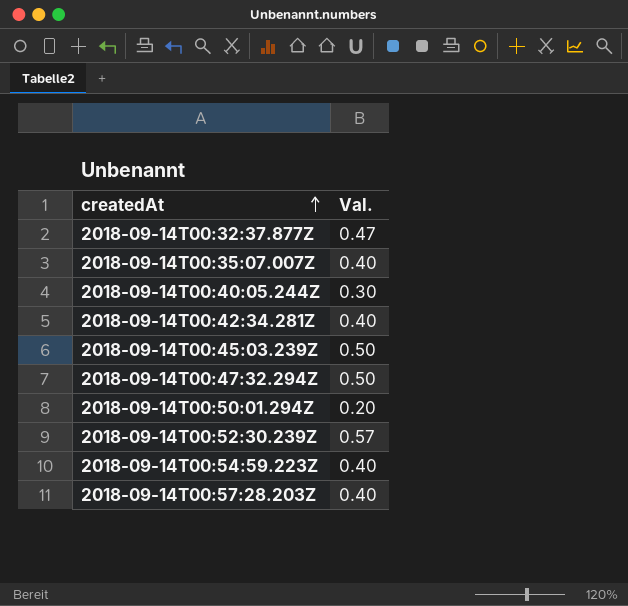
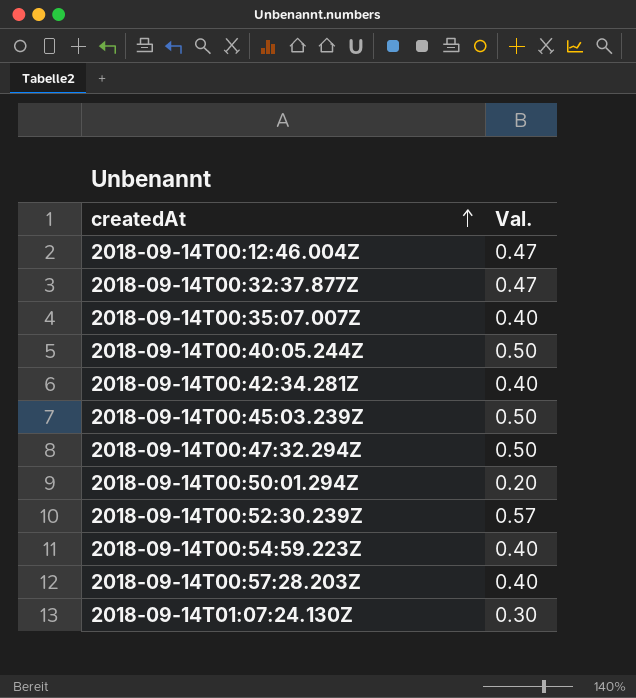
row 2018-09-14T00:12:46.004Z: none -> 0.47
2018-09-14T00:40:05.244Z | Val.: 0.30 -> 0.50
row 2018-09-14T01:07:24.130Z: none -> 0.30

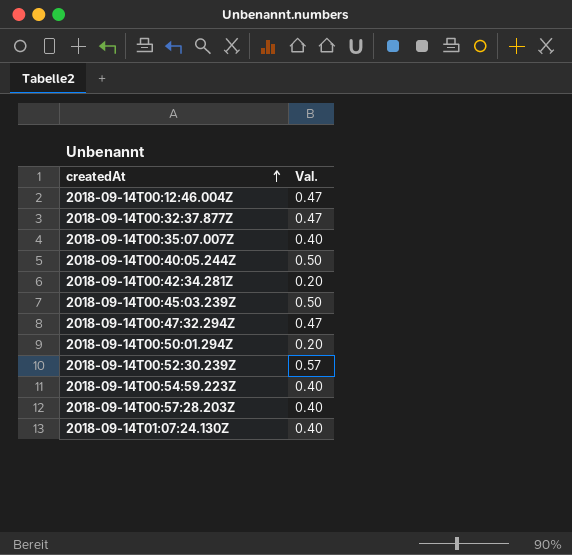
2018-09-14T00:42:34.281Z | Val.: 0.40 -> 0.20
2018-09-14T00:47:32.294Z | Val.: 0.50 -> 0.47
2018-09-14T01:07:24.130Z | Val.: 0.30 -> 0.40

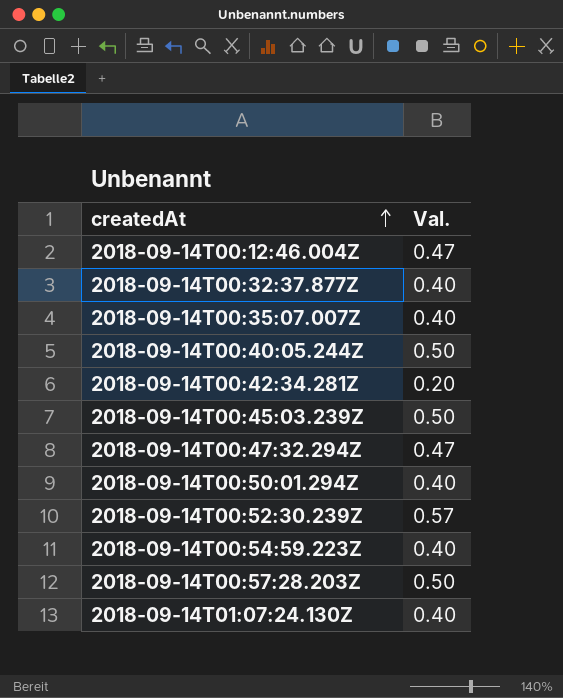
2018-09-14T00:32:37.877Z | Val.: 0.47 -> 0.40
2018-09-14T00:50:01.294Z | Val.: 0.20 -> 0.40
2018-09-14T00:57:28.203Z | Val.: 0.40 -> 0.50

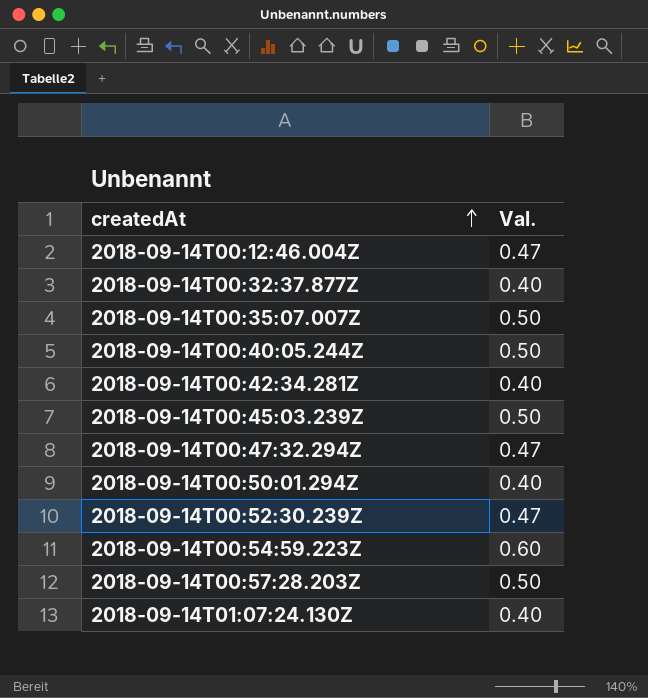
2018-09-14T00:35:07.007Z | Val.: 0.40 -> 0.50
2018-09-14T00:42:34.281Z | Val.: 0.20 -> 0.40
2018-09-14T00:52:30.239Z | Val.: 0.57 -> 0.47
2018-09-14T00:54:59.223Z | Val.: 0.40 -> 0.60

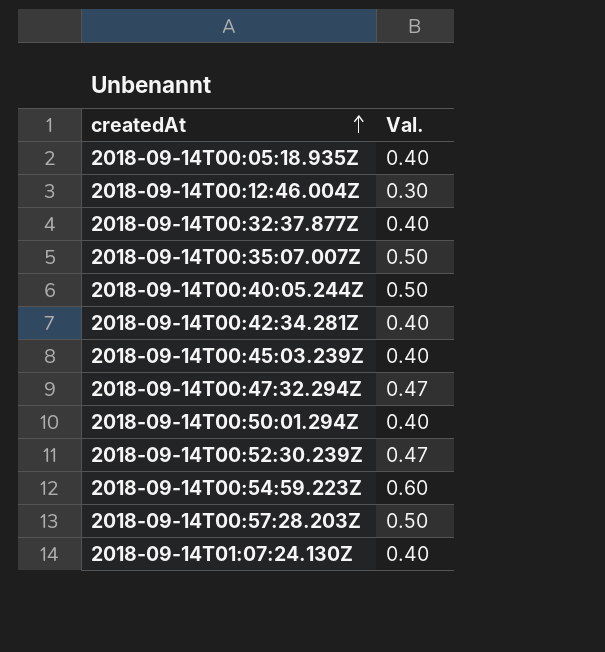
row 2018-09-14T00:05:18.935Z: none -> 0.40
2018-09-14T00:12:46.004Z | Val.: 0.47 -> 0.30
2018-09-14T00:45:03.239Z | Val.: 0.50 -> 0.40

